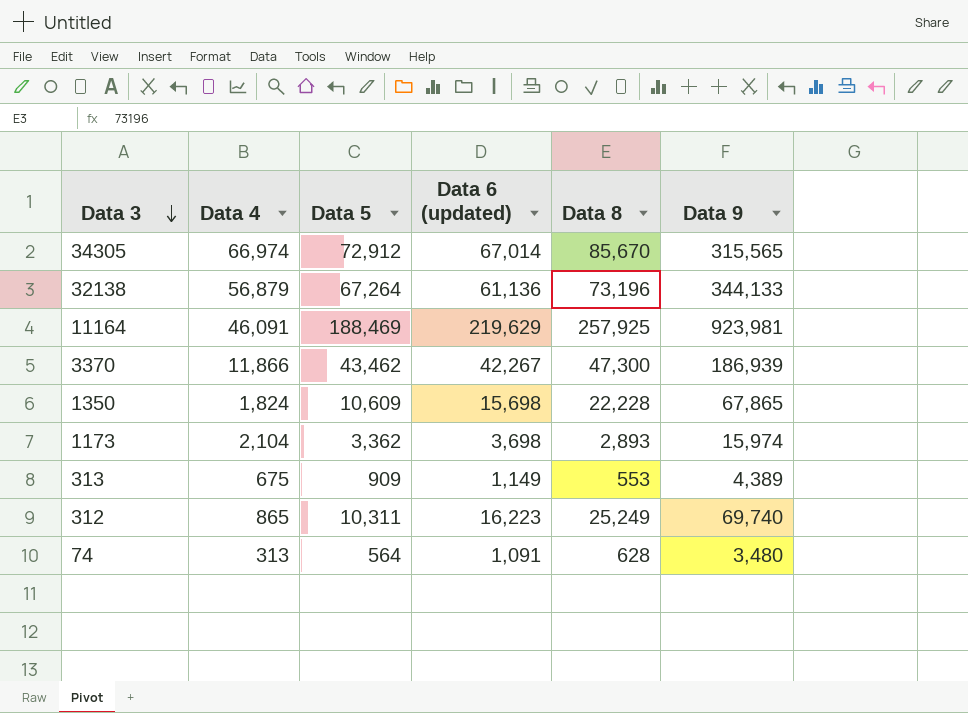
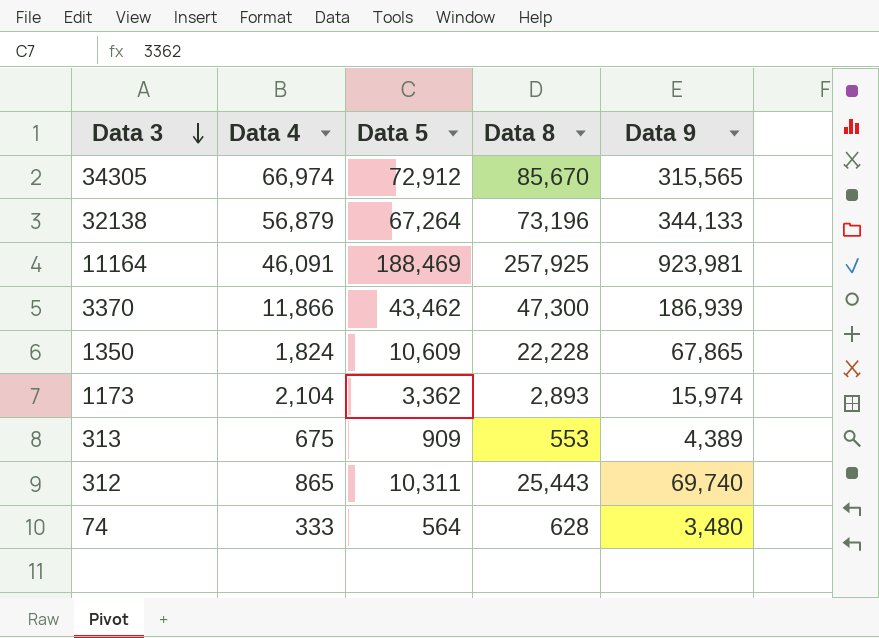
column Data 6 (updated) | position: 4 -> none
312 | Data 8: 25,249 -> 25,443
74 | Data 4: 313 -> 333

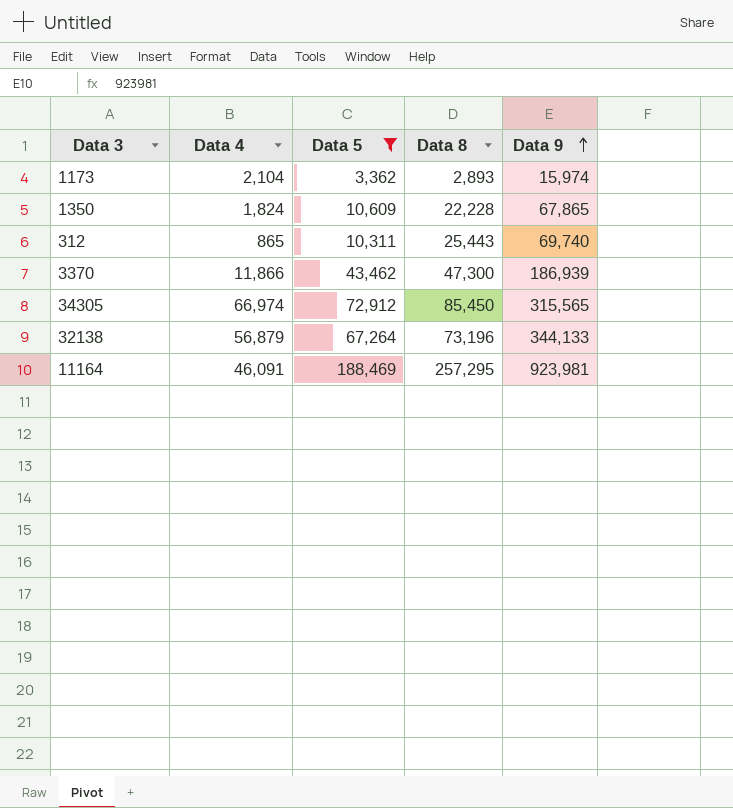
filter: none -> Data 5 >= 3,362
row order: Data 3 descending -> Data 9 ascending
34305 | Data 8: 85,670 -> 85,450
11164 | Data 8: 257,925 -> 257,295

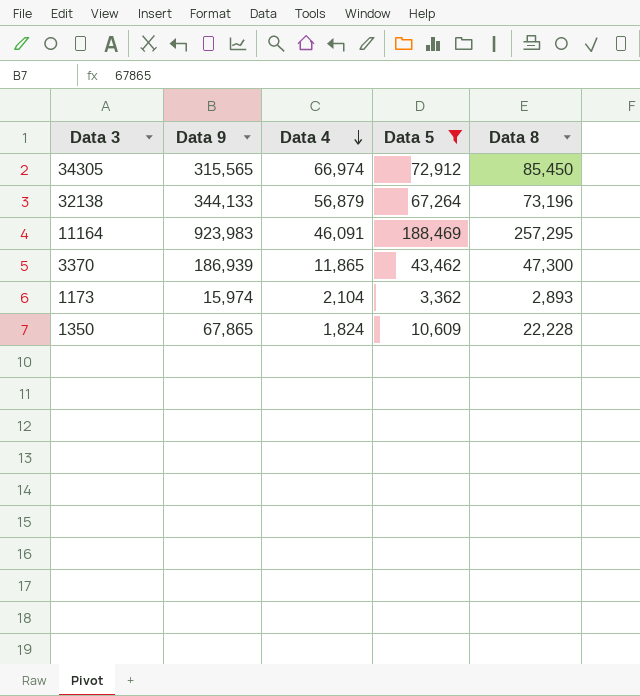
row order: Data 9 ascending -> Data 4 descending
column Data 9 | position: 5 -> 2
row 312: 865 | 10,311 | 25,443 | 69,740 -> none
11164 | Data 9: 923,981 -> 923,983
3370 | Data 4: 11,866 -> 11,865

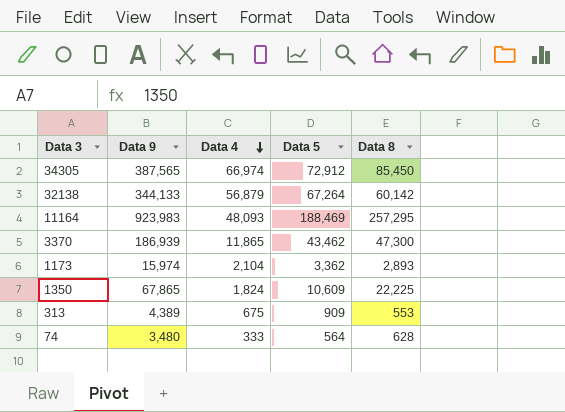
filter: Data 5 >= 3,362 -> none
34305 | Data 9: 315,565 -> 387,565
32138 | Data 8: 73,196 -> 60,142
11164 | Data 4: 46,091 -> 48,093
1350 | Data 8: 22,228 -> 22,225

